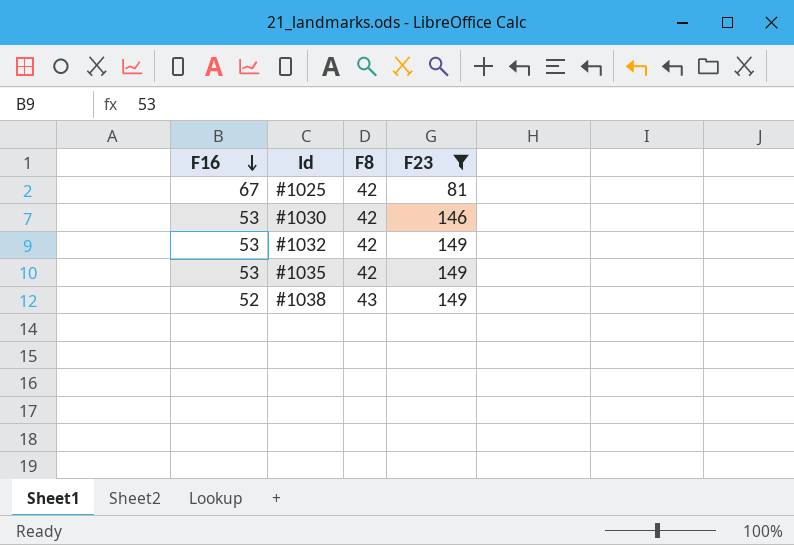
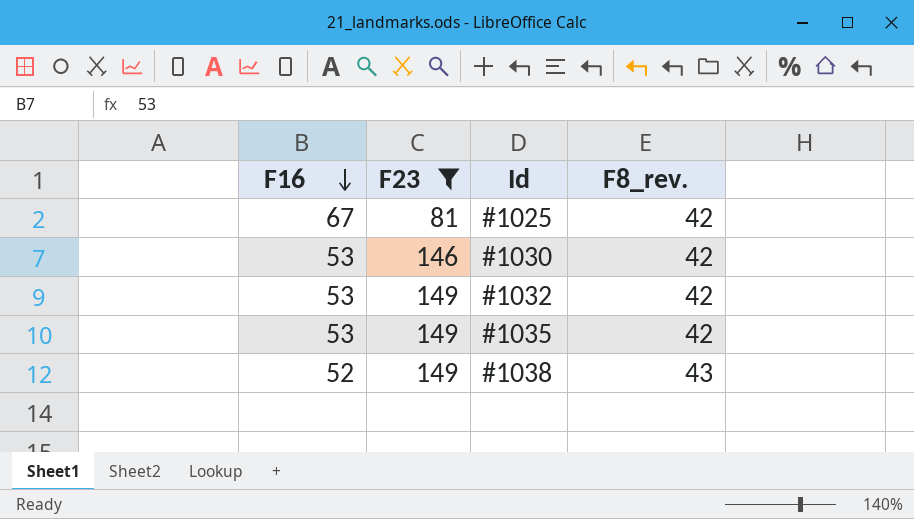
column F23 | position: 4 -> 2
column name: F8 -> F8_rev.

